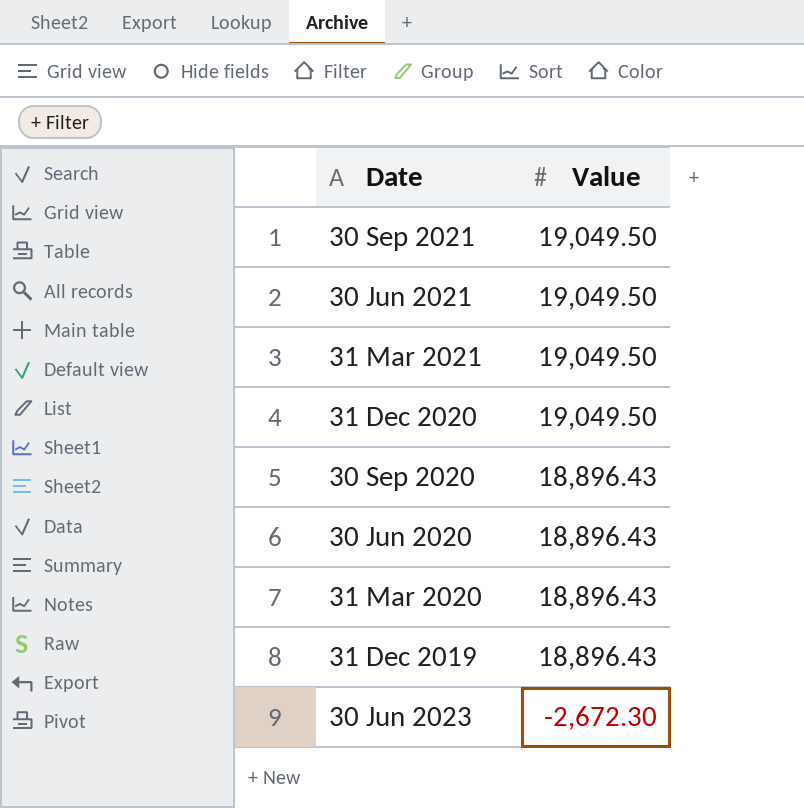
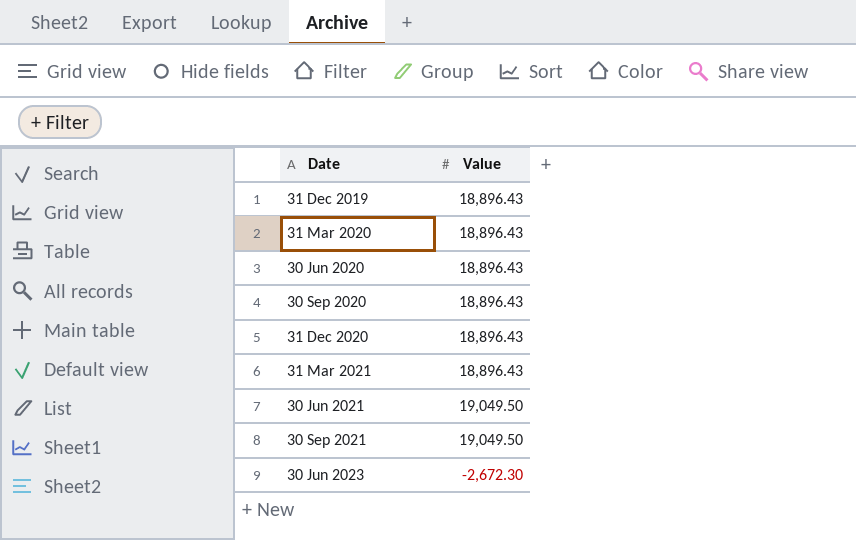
row order: Value descending -> Date ascending
31 Dec 2020 | Value: 19,049.50 -> 18,896.43
31 Mar 2021 | Value: 19,049.50 -> 18,896.43

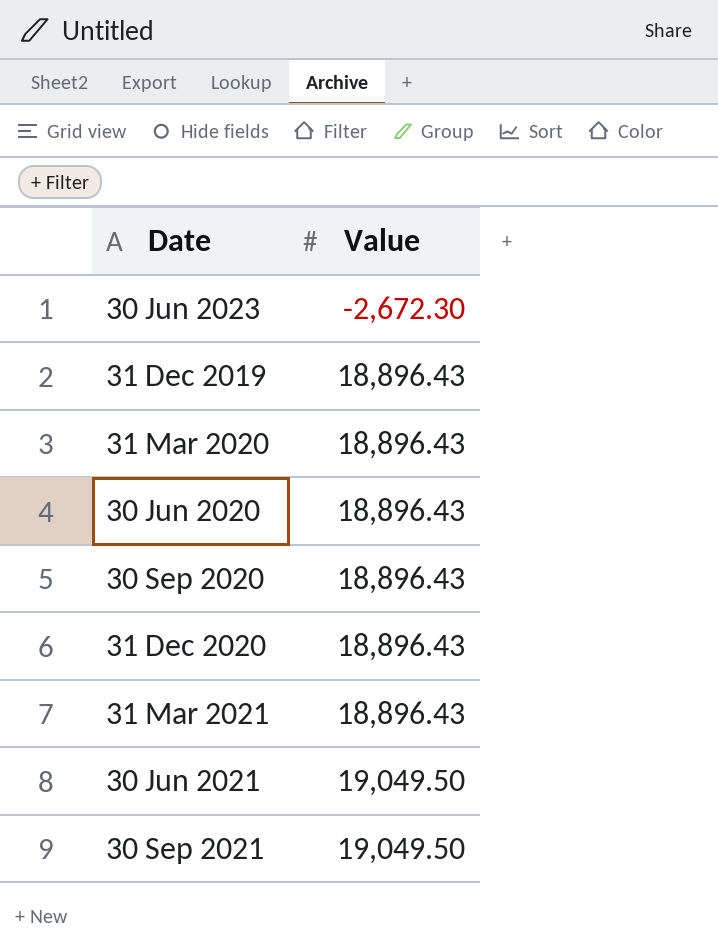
row order: Date ascending -> Value ascending

